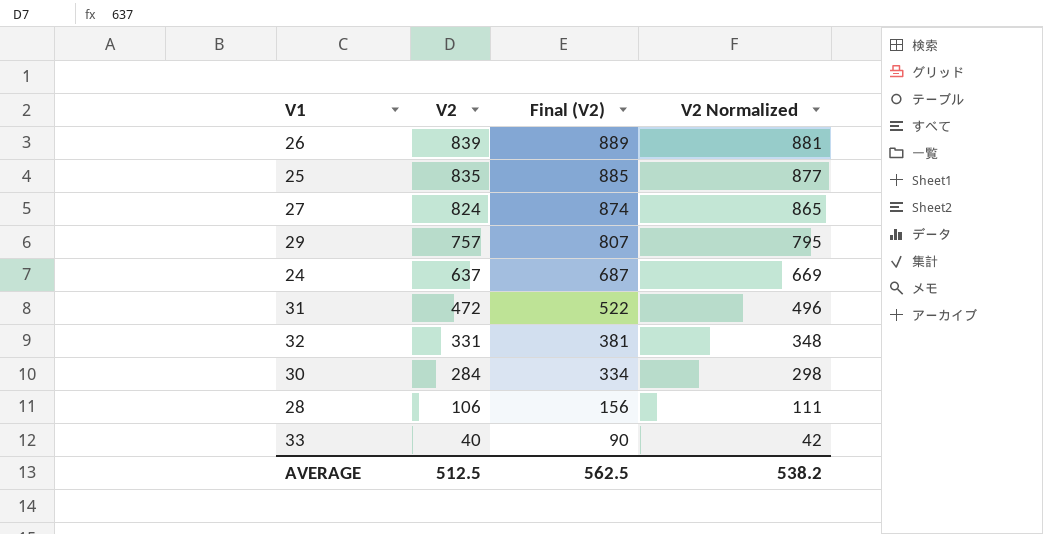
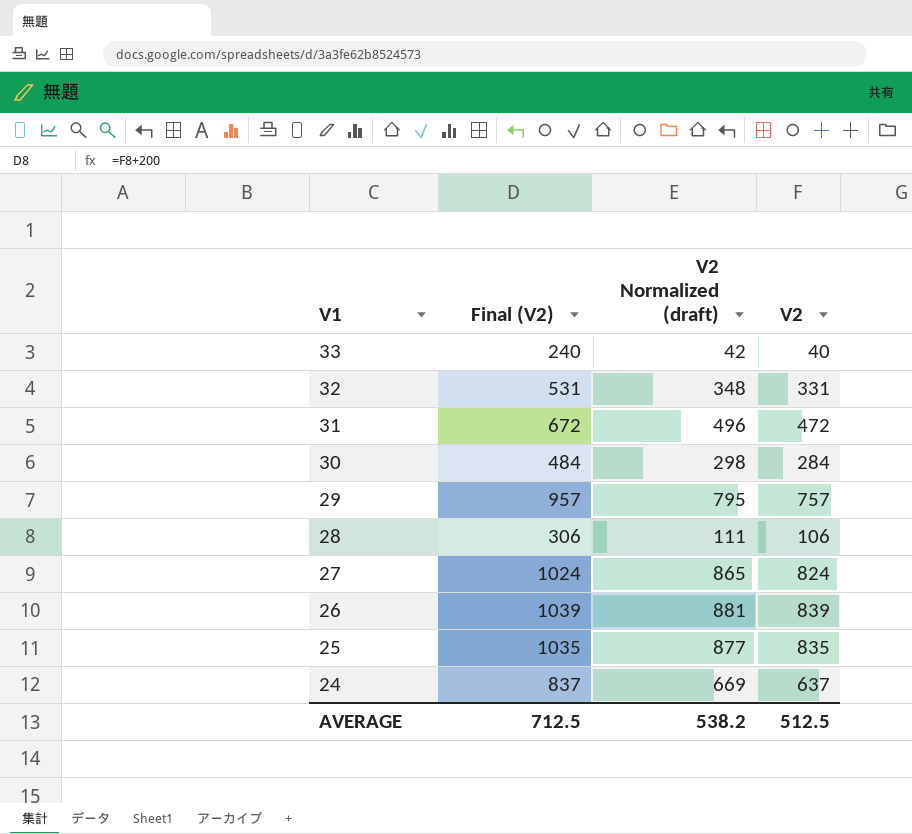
row order: V2 descending -> V1 descending
column Final (V2) | formula: [V2] + 50 -> [V2] + 200
column name: V2 Normalized -> V2 Normalized (draft)
column V2 | position: 2 -> 4
AVERAGE | Final (V2): 562.5 -> 712.5

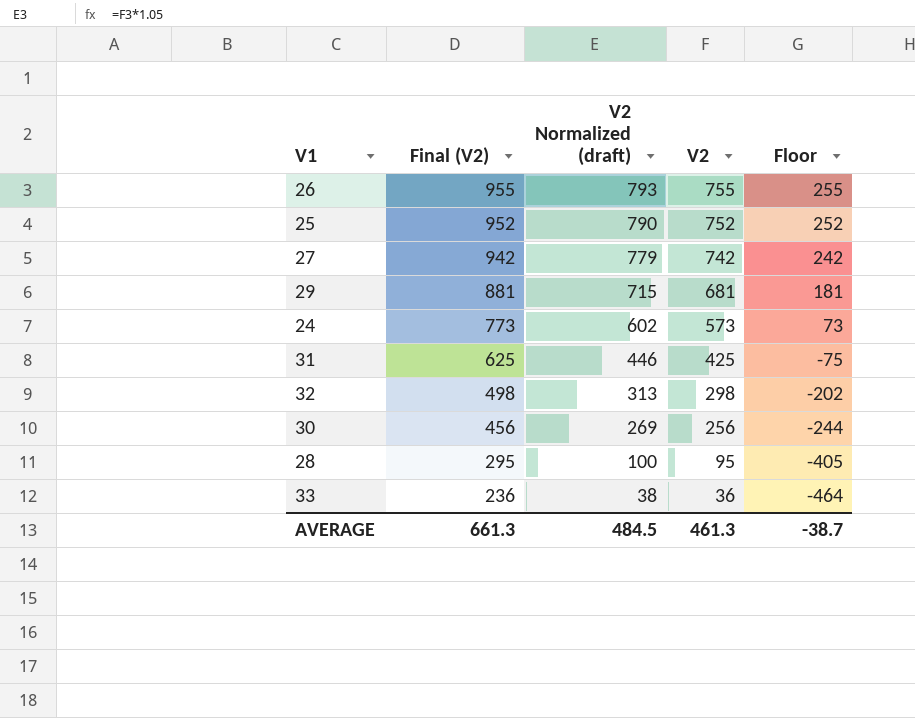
row order: V1 descending -> Final (V2) descending
column Floor | formula: none -> [V2] - 500
26 | Final (V2): 1039 -> 955
26 | V2 Normalized (draft): 881 -> 793
26 | V2: 839 -> 755
25 | Final (V2): 1035 -> 952
25 | V2 Normalized (draft): 877 -> 790
25 | V2: 835 -> 752
27 | Final (V2): 1024 -> 942
27 | V2 Normalized (draft): 865 -> 779
27 | V2: 824 -> 742
29 | Final (V2): 957 -> 881
29 | V2 Normalized (draft): 795 -> 715
29 | V2: 757 -> 681
24 | Final (V2): 837 -> 773
24 | V2 Normalized (draft): 669 -> 602
24 | V2: 637 -> 573
31 | Final (V2): 672 -> 625
31 | V2 Normalized (draft): 496 -> 446
31 | V2: 472 -> 425
32 | Final (V2): 531 -> 498
32 | V2 Normalized (draft): 348 -> 313
32 | V2: 331 -> 298
30 | Final (V2): 484 -> 456
30 | V2 Normalized (draft): 298 -> 269
30 | V2: 284 -> 256
28 | Final (V2): 306 -> 295
28 | V2 Normalized (draft): 111 -> 100
28 | V2: 106 -> 95
33 | Final (V2): 240 -> 236
33 | V2 Normalized (draft): 42 -> 38
33 | V2: 40 -> 36
AVERAGE | Final (V2): 712.5 -> 661.3
AVERAGE | V2 Normalized (draft): 538.2 -> 484.5
AVERAGE | V2: 512.5 -> 461.3

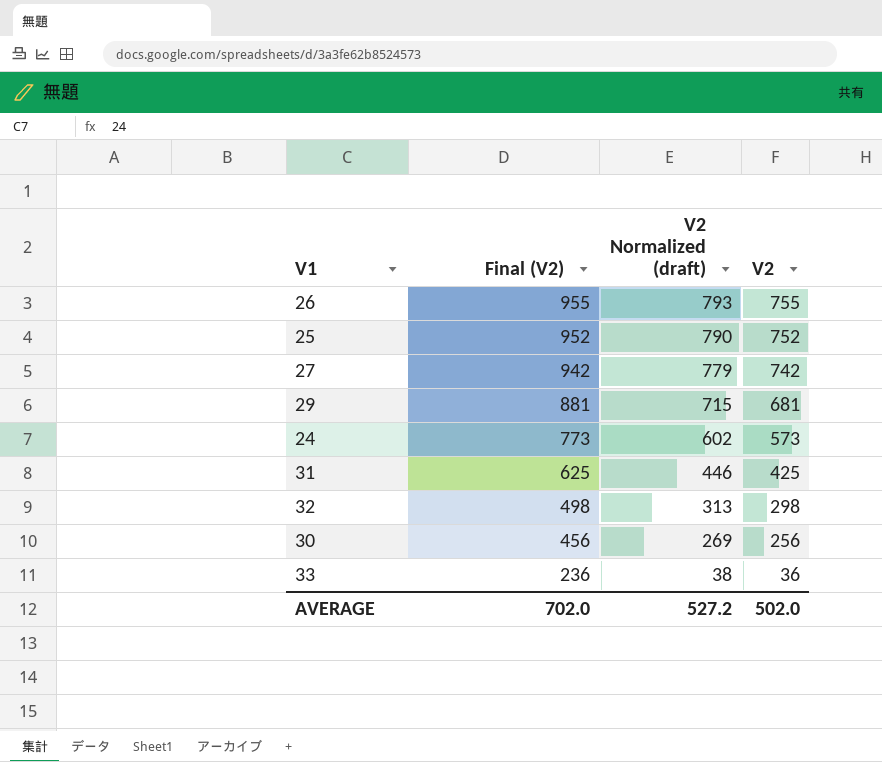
column Floor | formula: [V2] - 500 -> none
row 28: 295 | 100 | 95 | -405 -> none
AVERAGE | Final (V2): 661.3 -> 702.0
AVERAGE | V2 Normalized (draft): 484.5 -> 527.2
AVERAGE | V2: 461.3 -> 502.0

